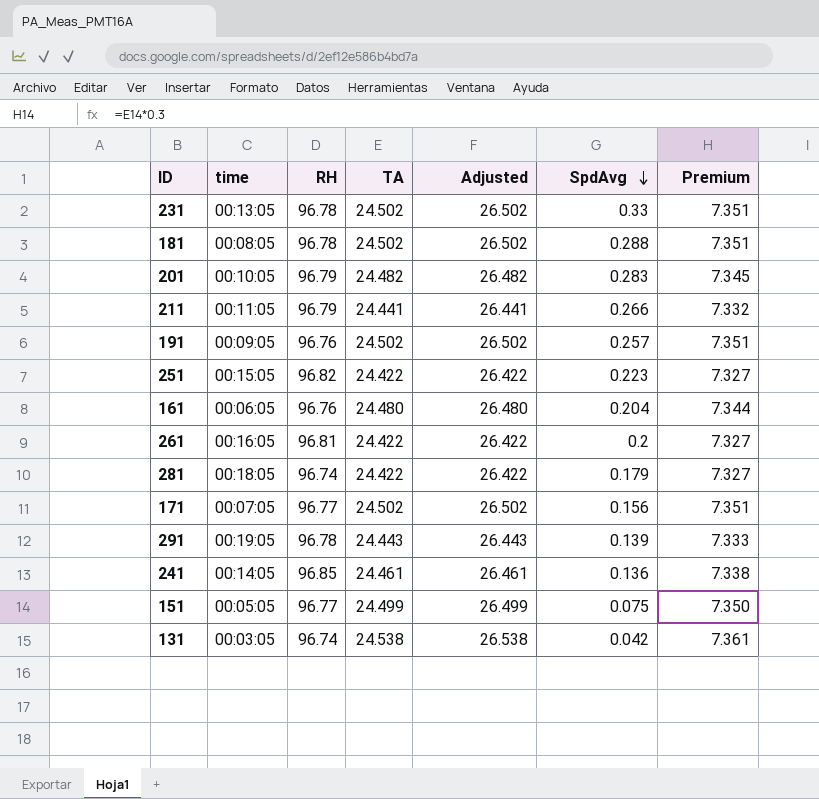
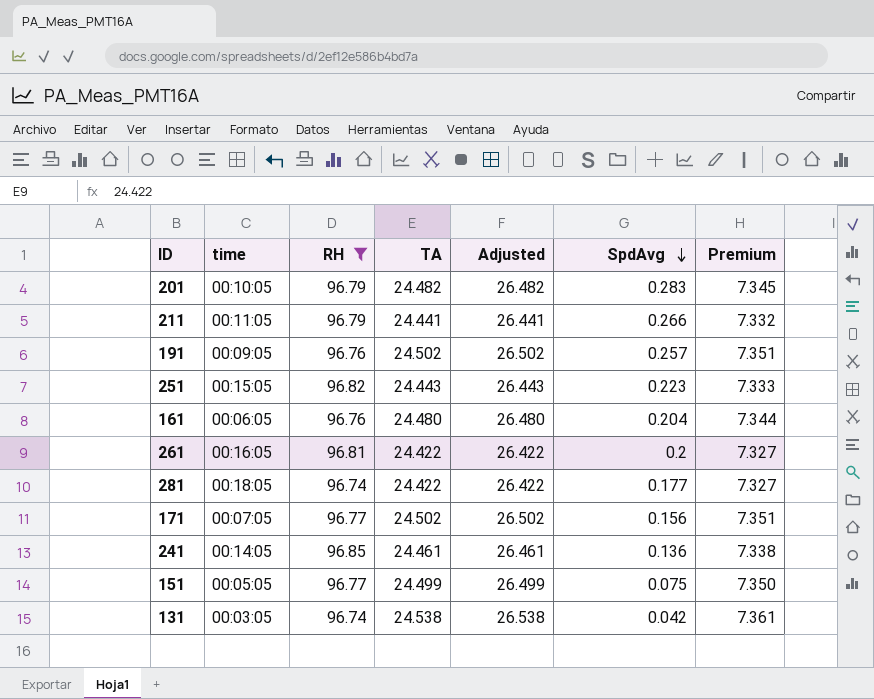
filter: none -> RH != 96.78
251 | TA: 24.422 -> 24.443
251 | Adjusted: 26.422 -> 26.443
251 | Premium: 7.327 -> 7.333
281 | SpdAvg: 0.179 -> 0.177

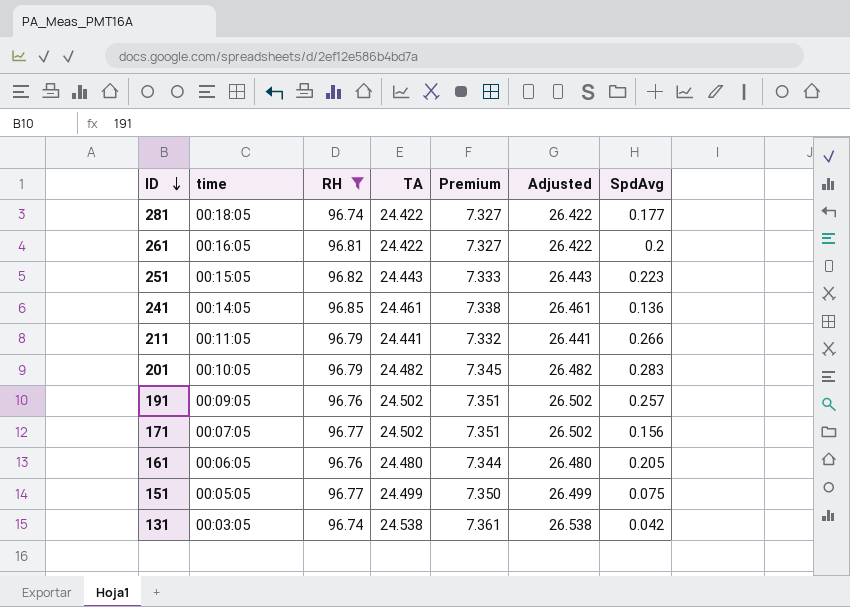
row order: SpdAvg descending -> ID descending
column Premium | position: 7 -> 5
161 | SpdAvg: 0.204 -> 0.205

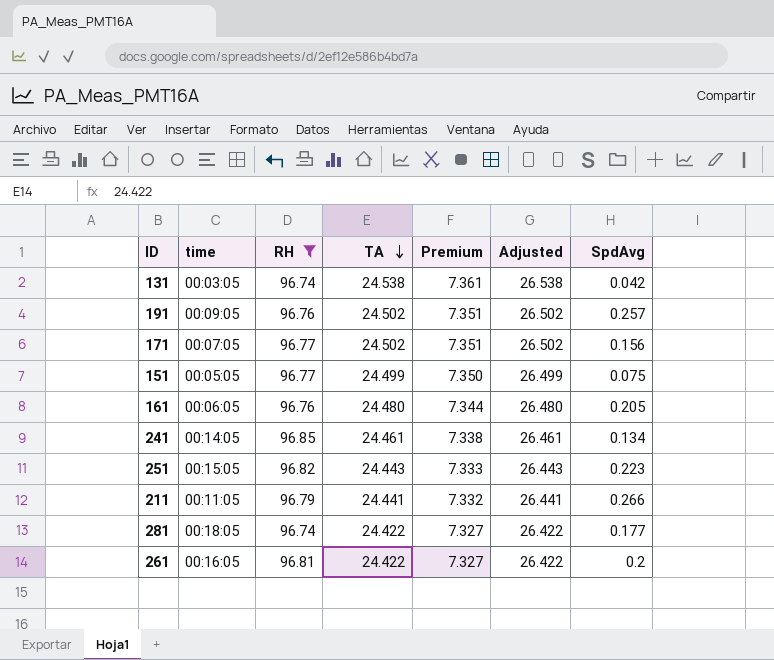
row order: ID descending -> TA descending
row 201: 00:10:05 | 96.79 | 24.482 | 7.345 | 26.482 | 0.283 -> none
241 | SpdAvg: 0.136 -> 0.134

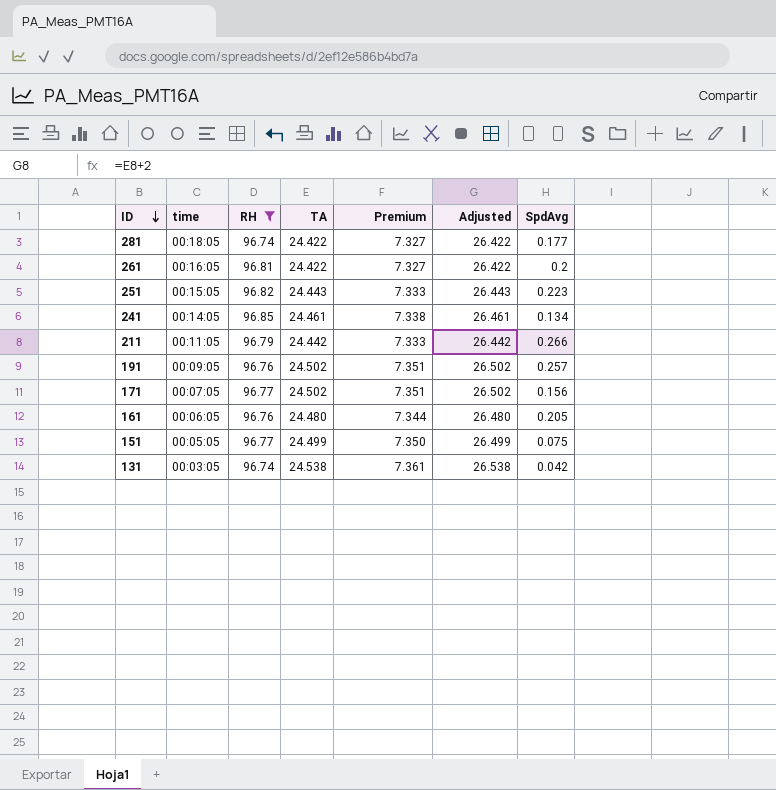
row order: TA descending -> ID descending
211 | TA: 24.441 -> 24.442
211 | Premium: 7.332 -> 7.333
211 | Adjusted: 26.441 -> 26.442

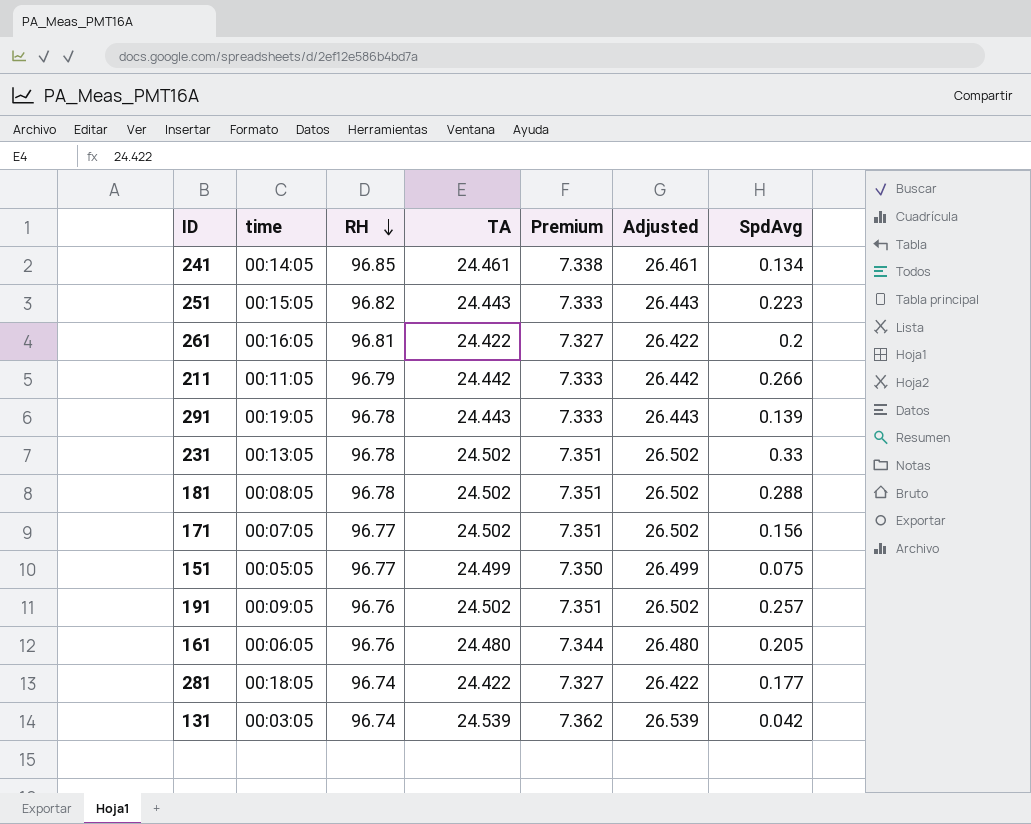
filter: RH != 96.78 -> none
row order: ID descending -> RH descending
131 | TA: 24.538 -> 24.539
131 | Premium: 7.361 -> 7.362
131 | Adjusted: 26.538 -> 26.539

